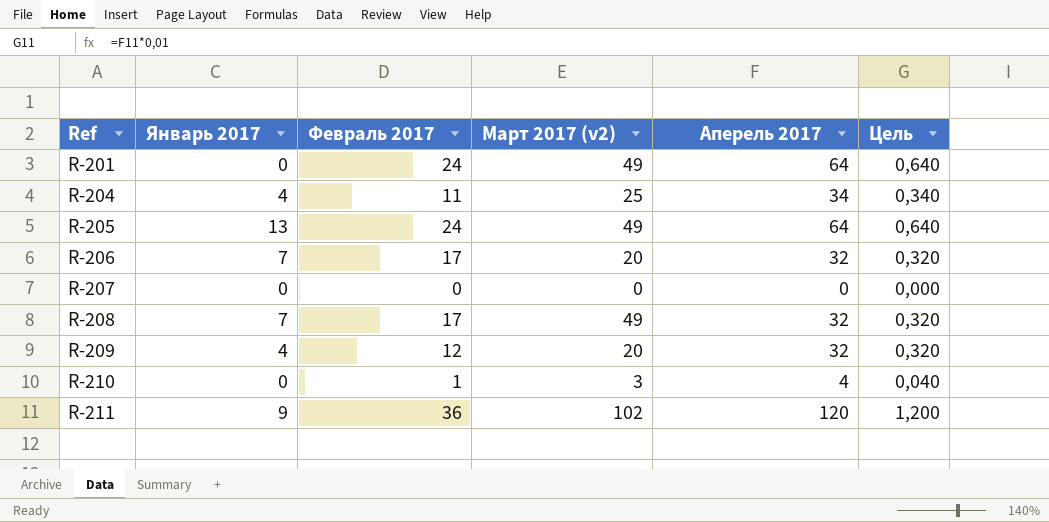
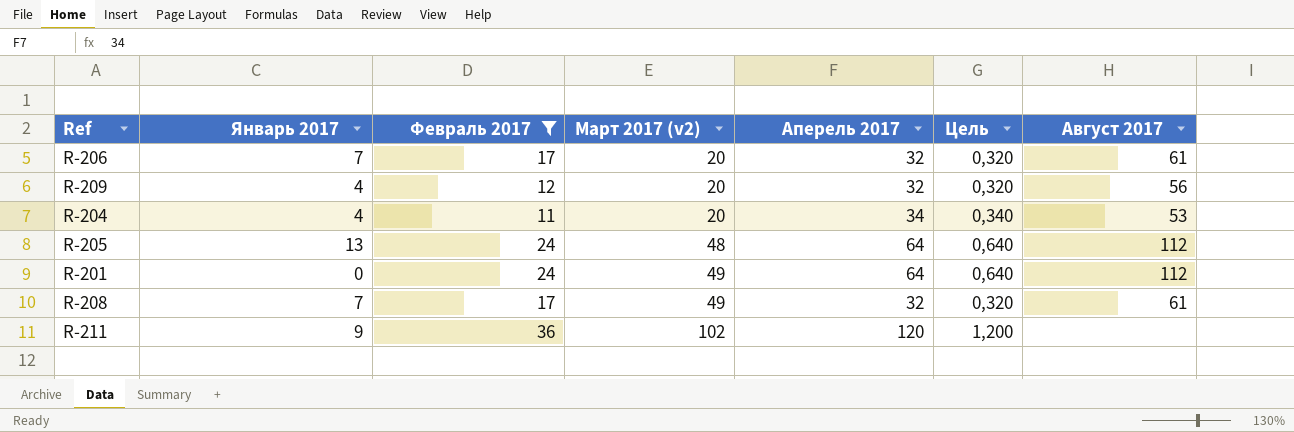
filter: none -> Февраль 2017 >= 11
row order: Ref ascending -> Март 2017 (v2) ascending
column Август 2017 | position: none -> 7
R-204 | Март 2017 (v2): 25 -> 20
R-205 | Март 2017 (v2): 49 -> 48

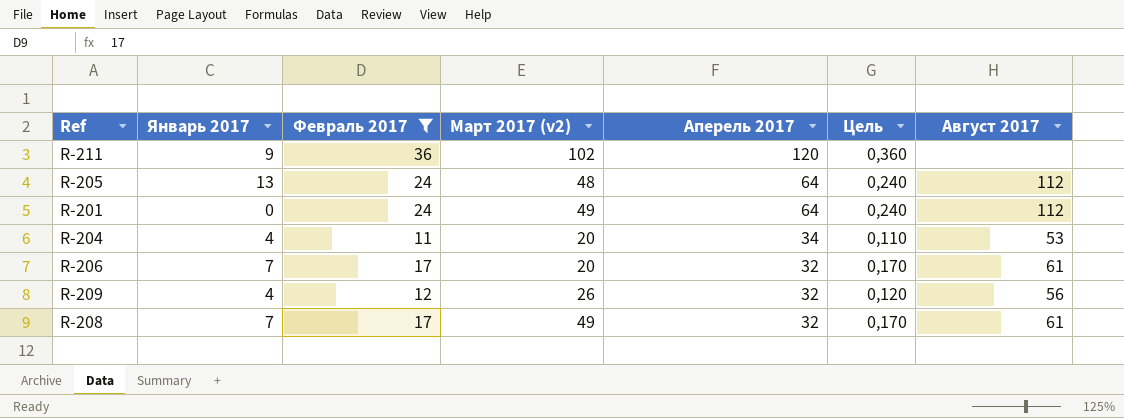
row order: Март 2017 (v2) ascending -> Аперель 2017 descending
column Цель | formula: [Аперель 2017] * 0,01 -> [Февраль 2017] * 0,01
R-209 | Март 2017 (v2): 20 -> 26

